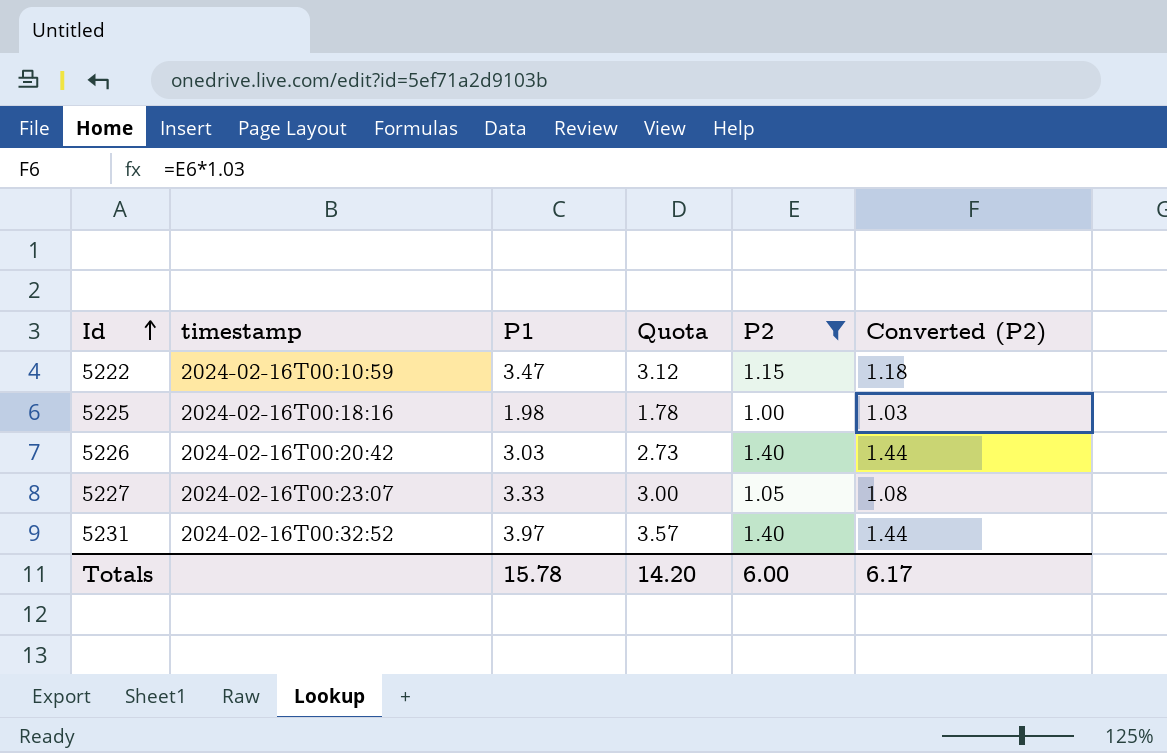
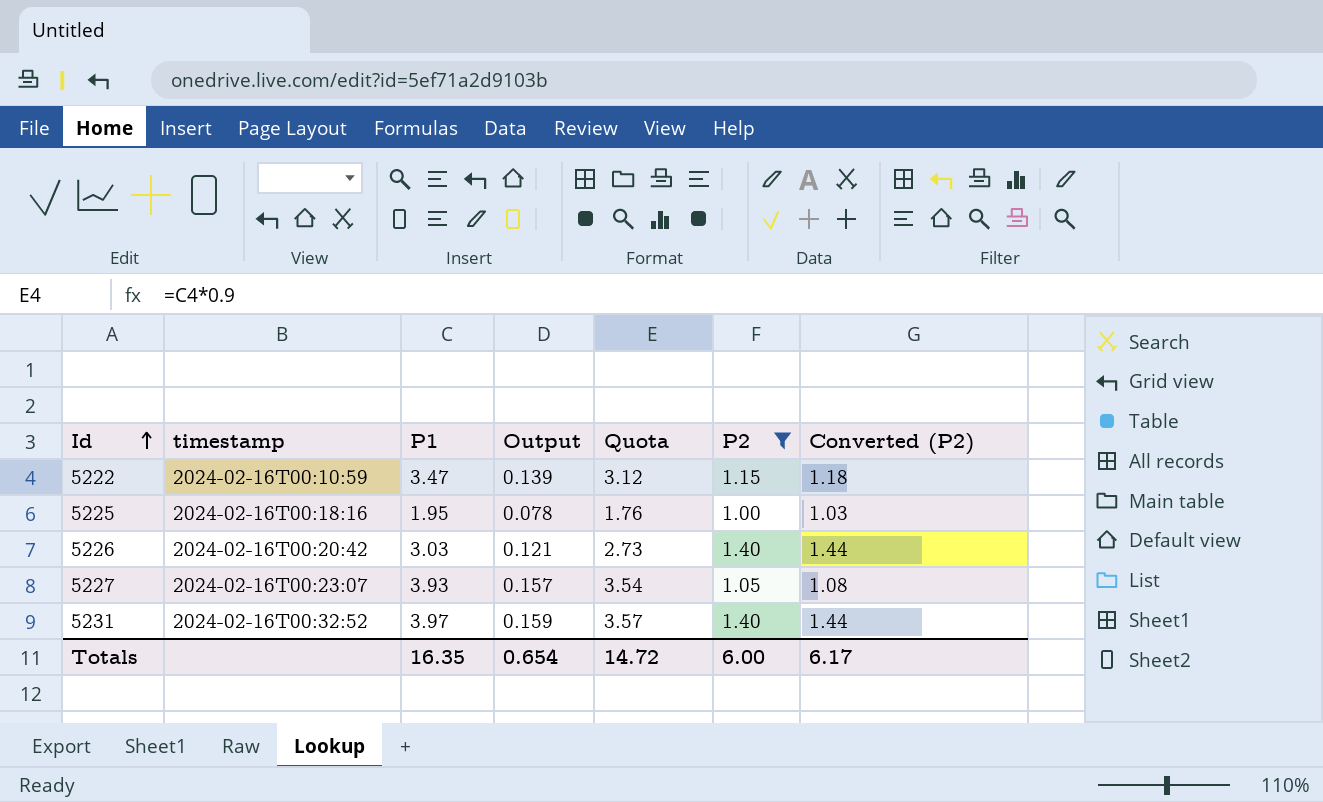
column Output | formula: none -> [P1] * 0.04
5225 | P1: 1.98 -> 1.95
5225 | Quota: 1.78 -> 1.76
5227 | P1: 3.33 -> 3.93
5227 | Quota: 3.00 -> 3.54
Totals | P1: 15.78 -> 16.35
Totals | Quota: 14.20 -> 14.72

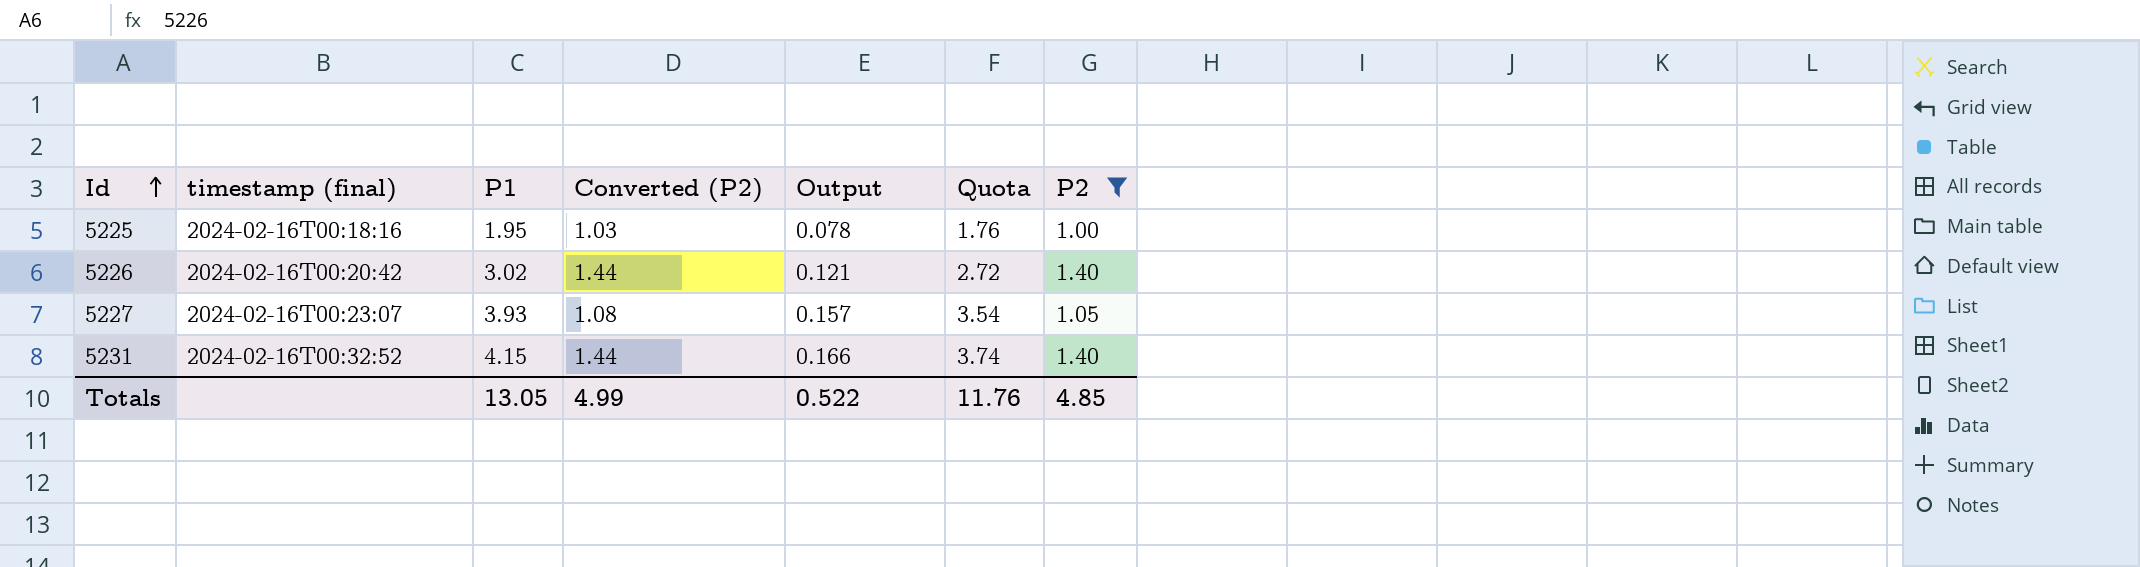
column name: timestamp -> timestamp (final)
column Converted (P2) | position: 7 -> 4
row 5222: 2024-02-16T00:10:59 | 3.47 | 0.139 | 3.12 | 1.15 | 1.18 -> none
5226 | P1: 3.03 -> 3.02
5226 | Quota: 2.73 -> 2.72
5231 | P1: 3.97 -> 4.15
5231 | Output: 0.159 -> 0.166
5231 | Quota: 3.57 -> 3.74
Totals | P1: 16.35 -> 13.05
Totals | Converted (P2): 6.17 -> 4.99
Totals | Output: 0.654 -> 0.522
Totals | Quota: 14.72 -> 11.76
Totals | P2: 6.00 -> 4.85

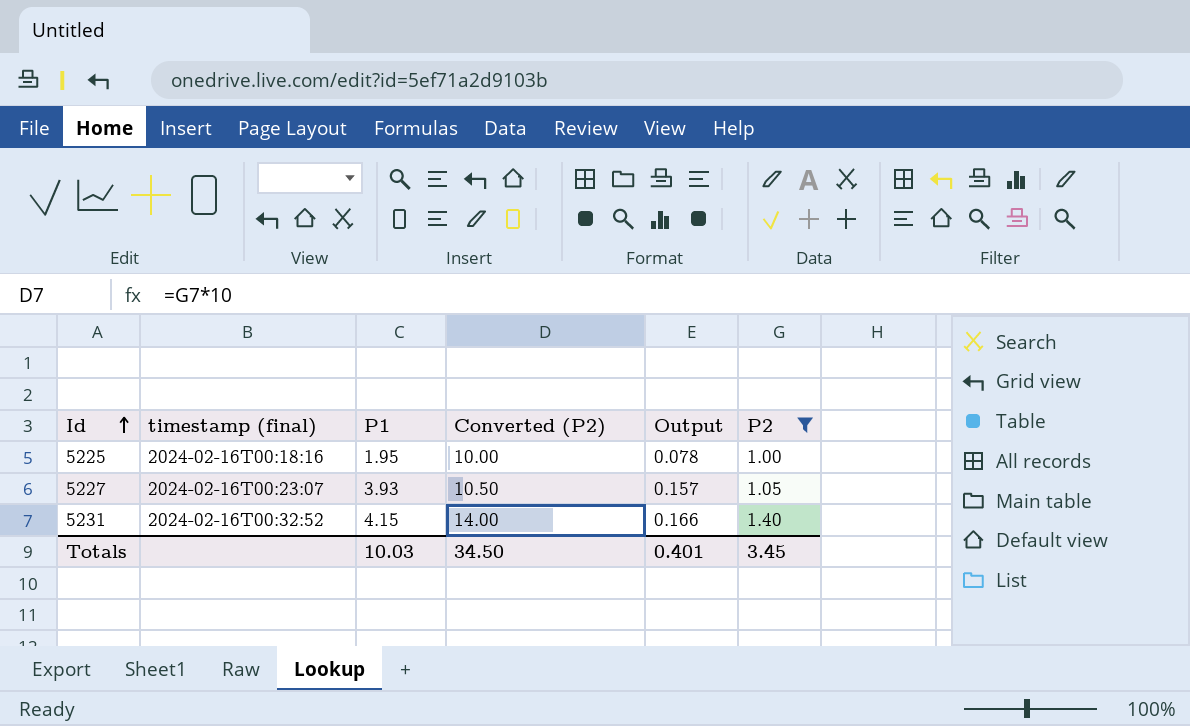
column Quota | formula: [P1] * 0.9 -> none
column Converted (P2) | formula: [P2] * 1.03 -> [P2] * 10
row 5226: 2024-02-16T00:20:42 | 3.02 | 1.44 | 0.121 | 2.72 | 1.40 -> none
Totals | P1: 13.05 -> 10.03
Totals | Converted (P2): 4.99 -> 34.50
Totals | Output: 0.522 -> 0.401
Totals | P2: 4.85 -> 3.45

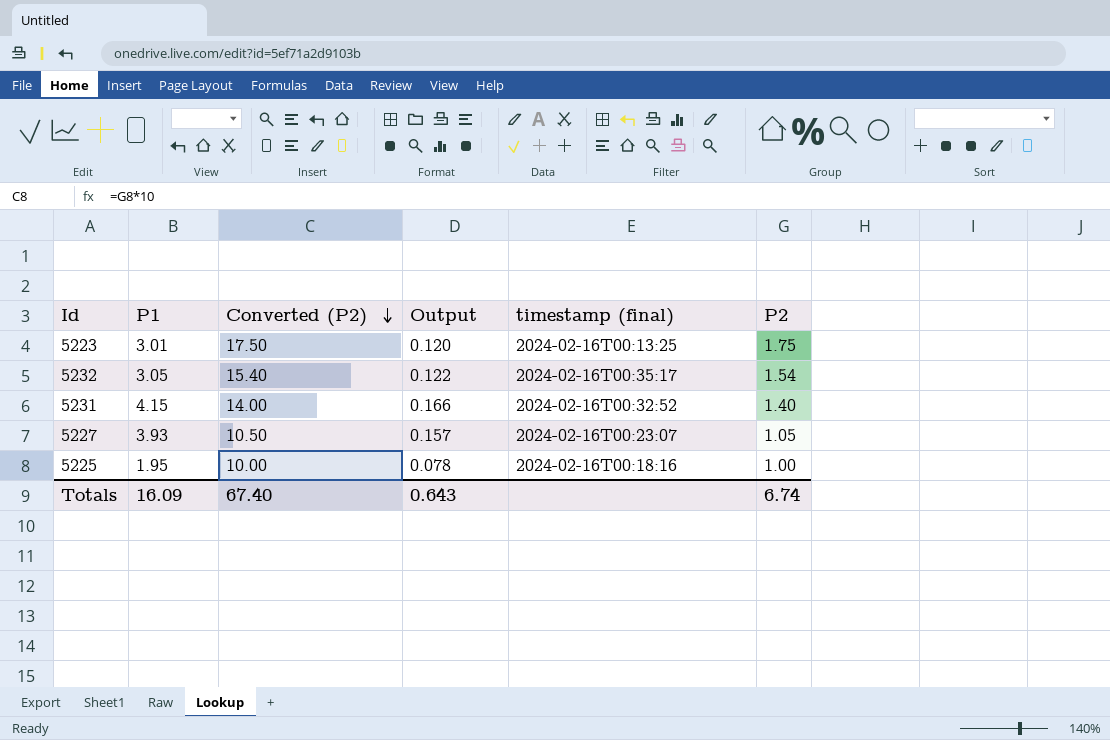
filter: P2 <= 1.40 -> none
row order: Id ascending -> Converted (P2) descending
column timestamp (final) | position: 2 -> 5
Totals | P1: 10.03 -> 16.09
Totals | Converted (P2): 34.50 -> 67.40
Totals | Output: 0.401 -> 0.643
Totals | P2: 3.45 -> 6.74

